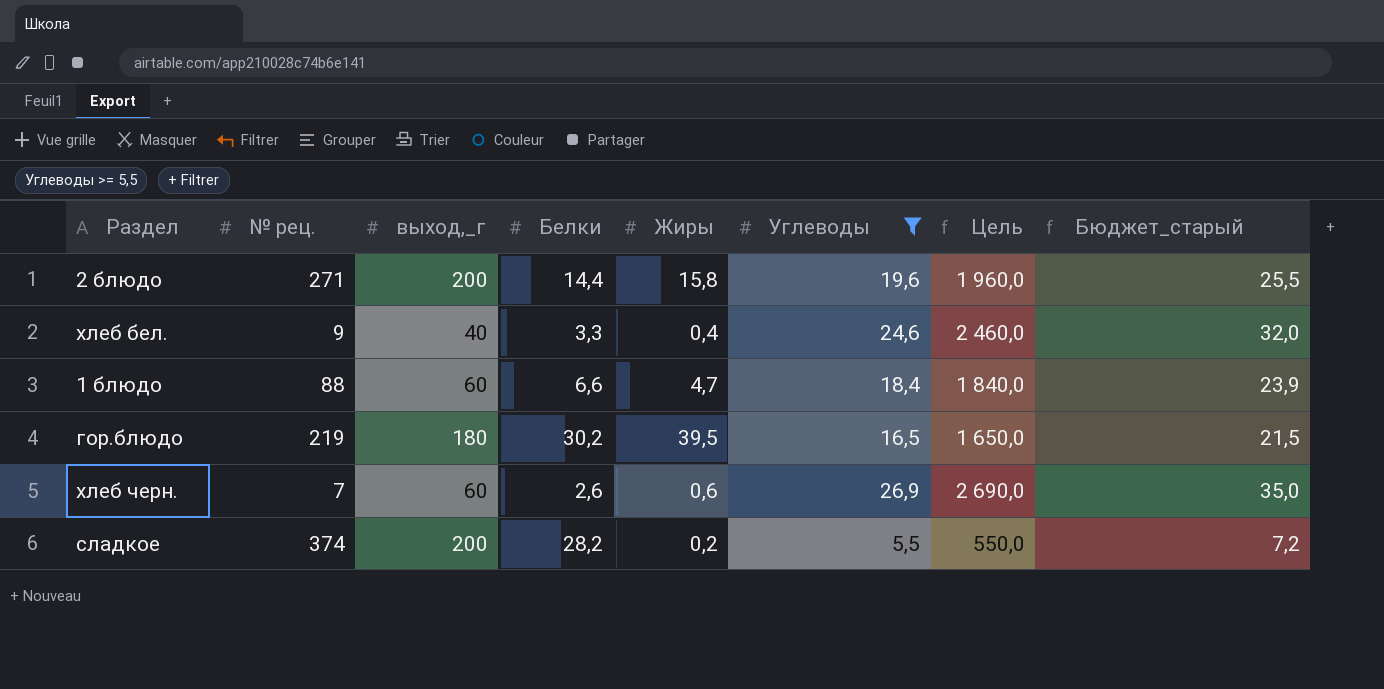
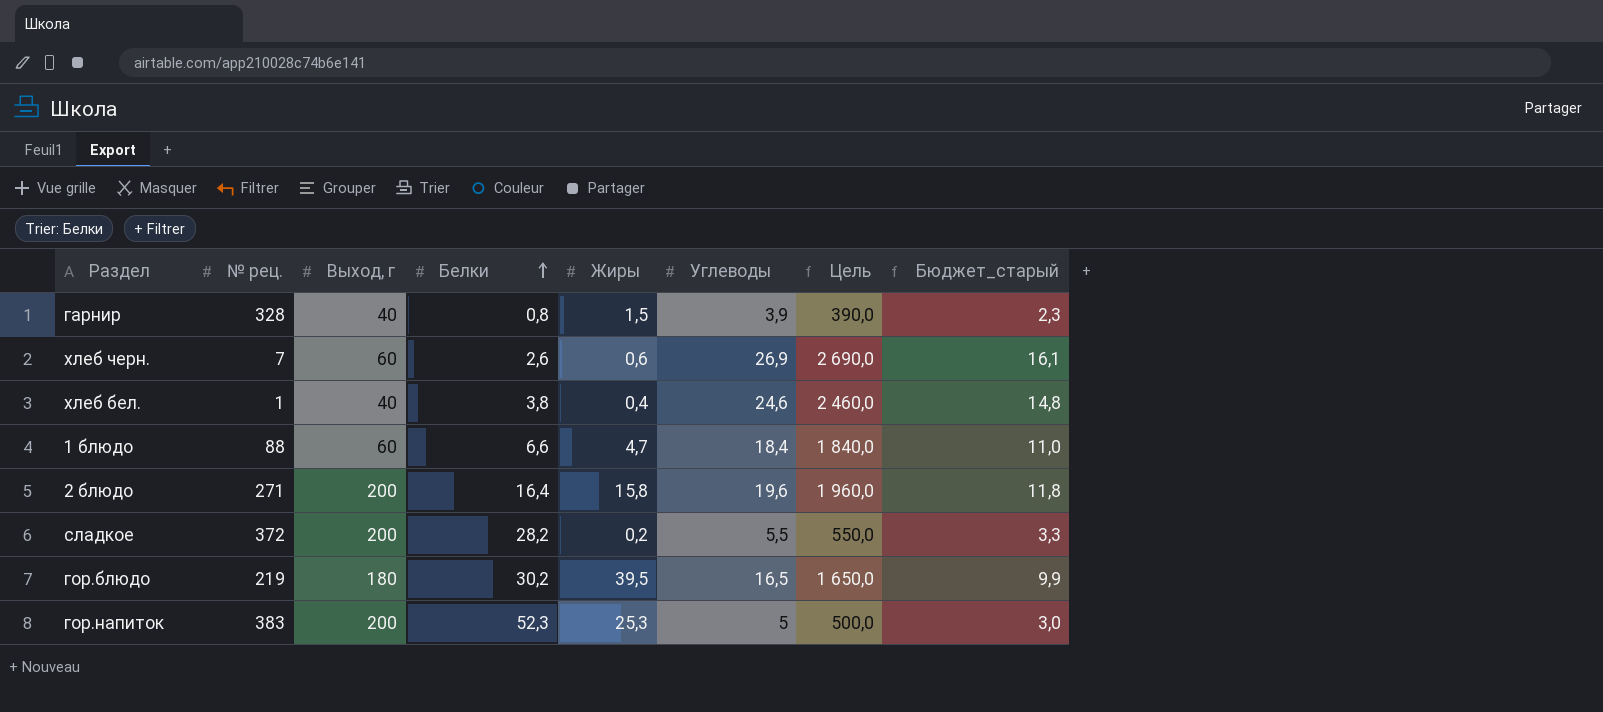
filter: Углеводы >= 5,5 -> none
row order: none -> Белки ascending
column name: выход,_г -> Выход, г
column Бюджет_старый | formula: [Углеводы] * 1,3 -> [Углеводы] * 0,6
хлеб бел. | № рец.: 9 -> 1
хлеб бел. | Белки: 3,3 -> 3,8
2 блюдо | Белки: 14,4 -> 16,4
сладкое | № рец.: 374 -> 372

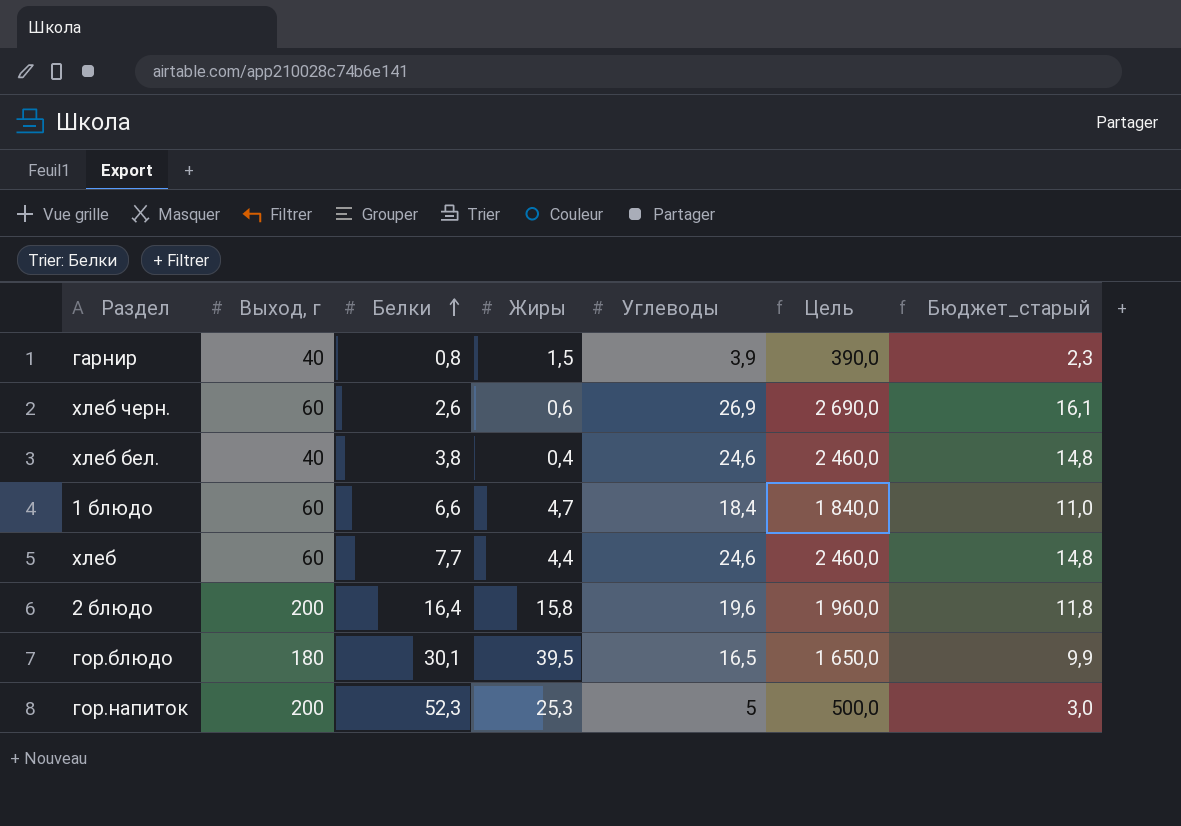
column № рец. | position: 2 -> none
row сладкое: 372 | 200 | 28,2 | 0,2 | 5,5 | 550,0 | 3,3 -> none
row хлеб: none -> 60 | 7,7 | 4,4 | 24,6 | 2 460,0 | 14,8
гор.блюдо | Белки: 30,2 -> 30,1

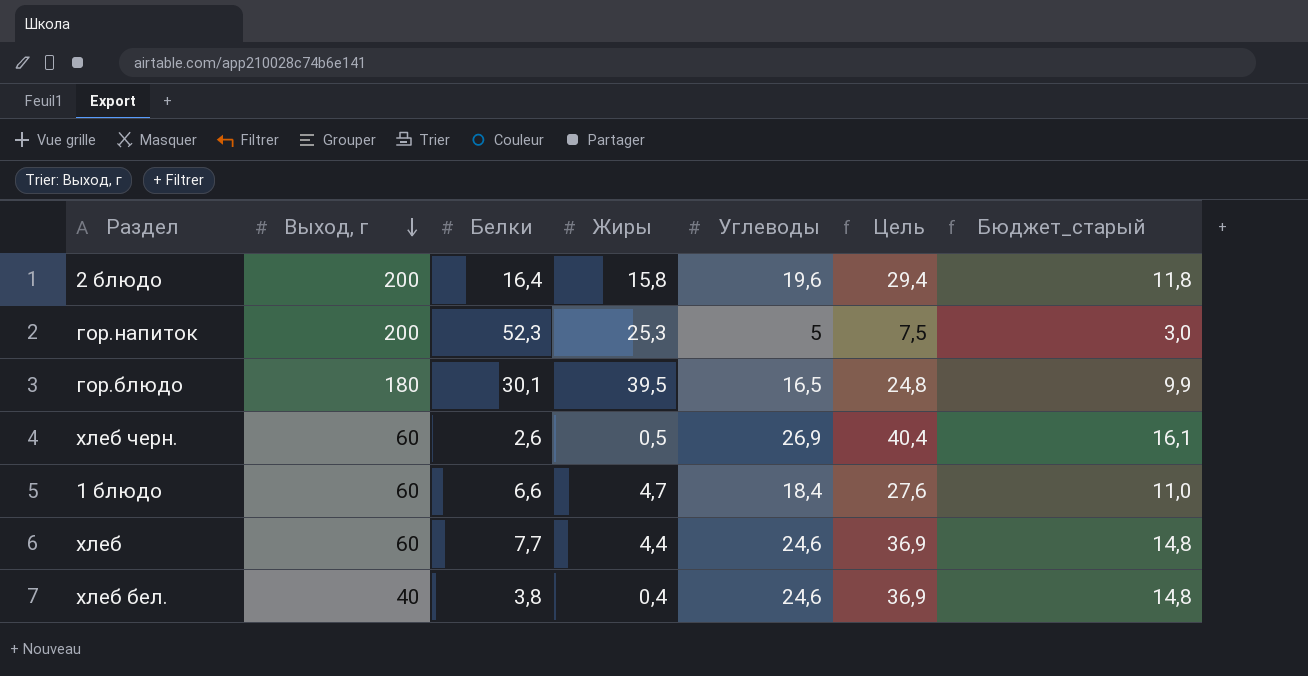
row order: Белки ascending -> Выход, г descending
column Цель | formula: [Углеводы] * 100 -> [Углеводы] * 1,5
row гарнир: 40 | 0,8 | 1,5 | 3,9 | 390,0 | 2,3 -> none
хлеб черн. | Жиры: 0,6 -> 0,5

